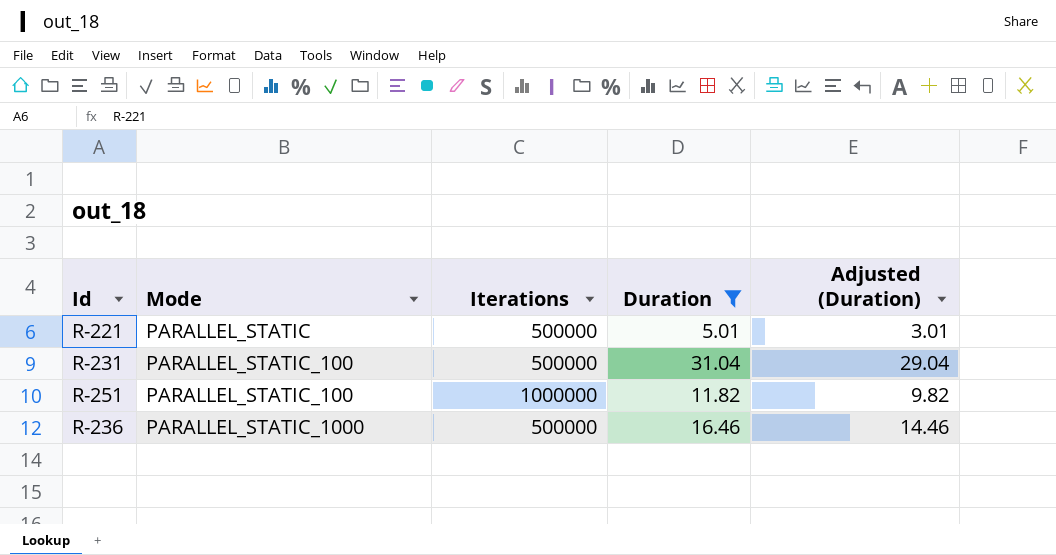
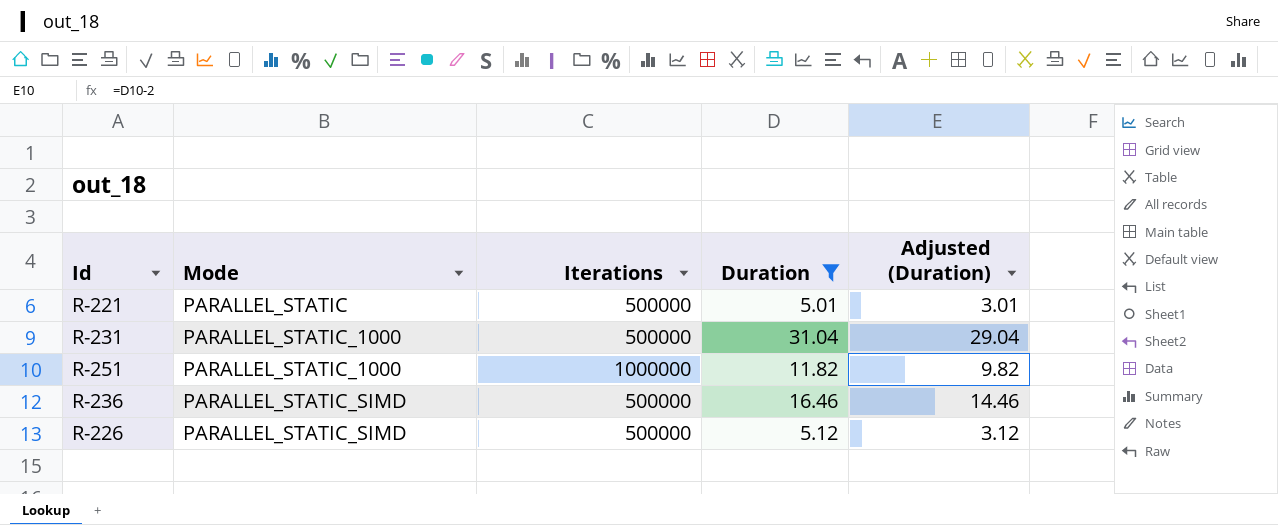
R-231 | Mode: PARALLEL_STATIC_100 -> PARALLEL_STATIC_1000
R-251 | Mode: PARALLEL_STATIC_100 -> PARALLEL_STATIC_1000
R-236 | Mode: PARALLEL_STATIC_1000 -> PARALLEL_STATIC_SIMD
row R-226: none -> PARALLEL_STATIC_SIMD | 500000 | 5.12 | 3.12

